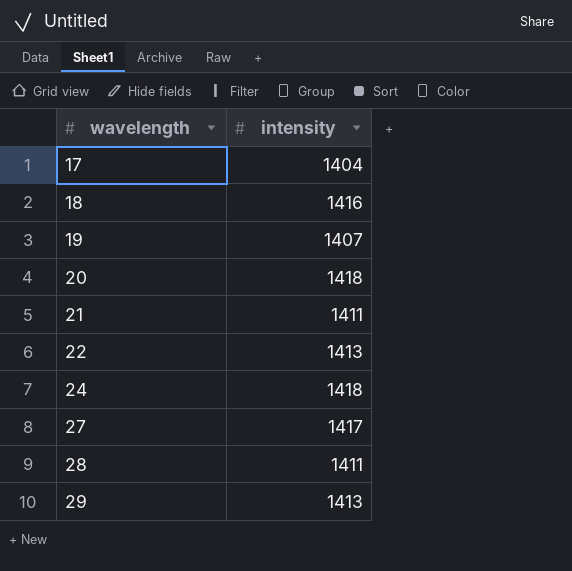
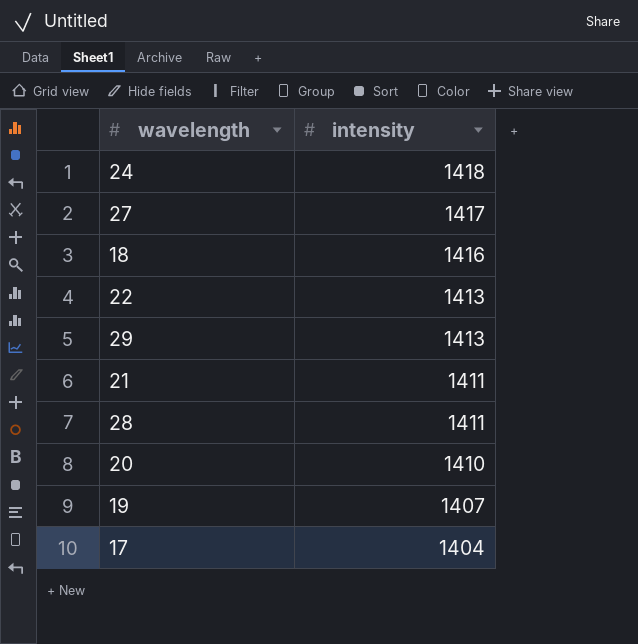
row order: wavelength ascending -> intensity descending
20 | intensity: 1418 -> 1410

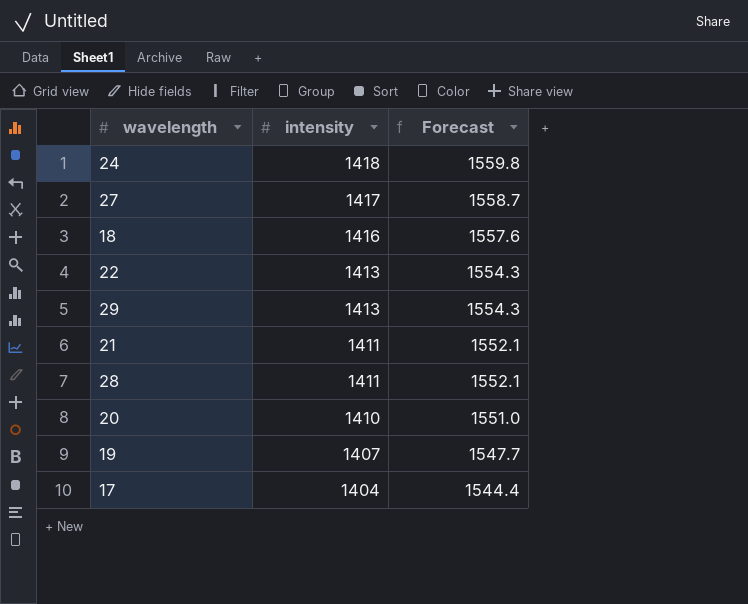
column Forecast | formula: none -> [intensity] * 1.1

